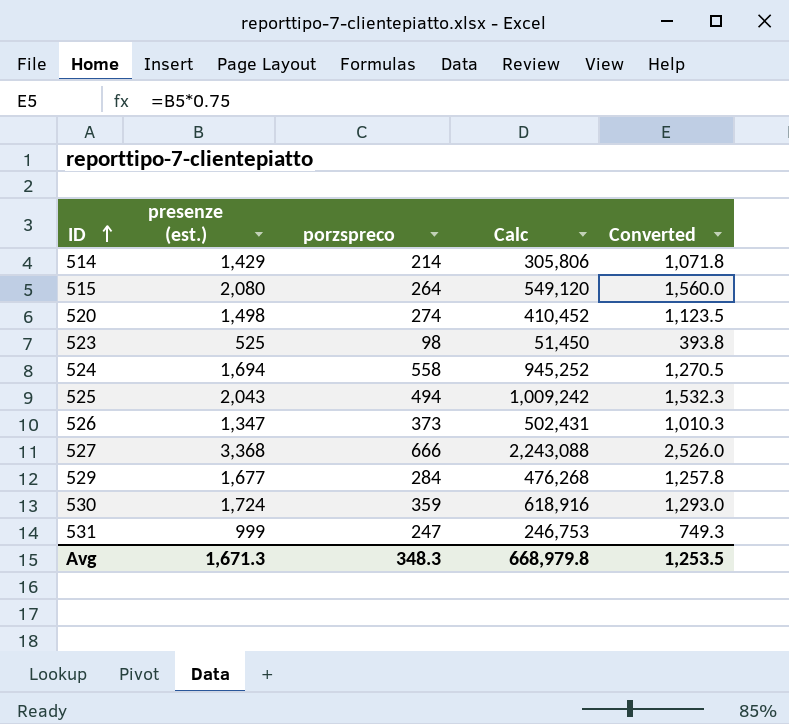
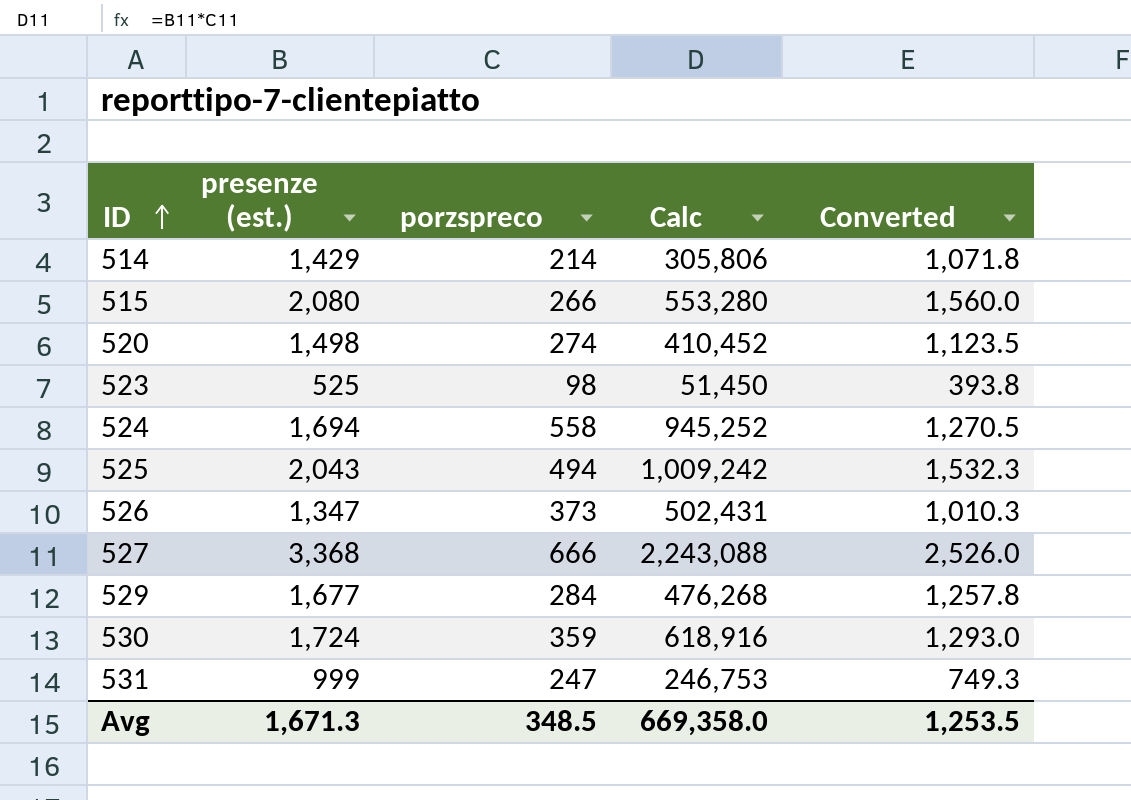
515 | porzspreco: 264 -> 266
515 | Calc: 549,120 -> 553,280
Avg | porzspreco: 348.3 -> 348.5
Avg | Calc: 668,979.8 -> 669,358.0

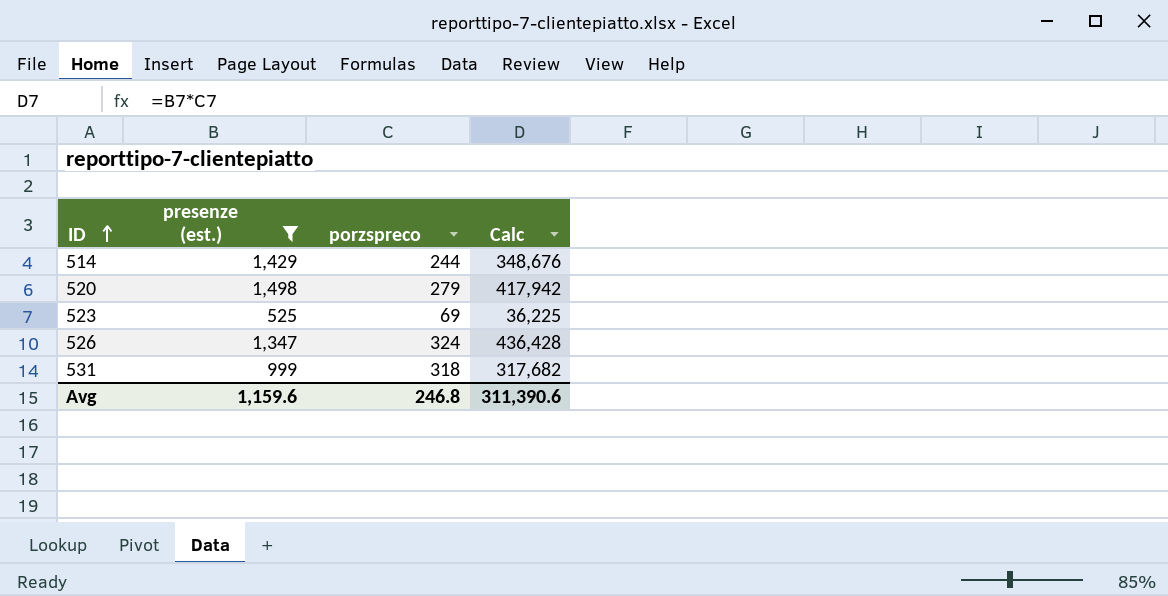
filter: none -> presenze (est.) <= 1,498
column Converted | formula: [presenze (est.)] * 0.75 -> none
514 | porzspreco: 214 -> 244
514 | Calc: 305,806 -> 348,676
520 | porzspreco: 274 -> 279
520 | Calc: 410,452 -> 417,942
523 | porzspreco: 98 -> 69
523 | Calc: 51,450 -> 36,225
526 | porzspreco: 373 -> 324
526 | Calc: 502,431 -> 436,428
531 | porzspreco: 247 -> 318
531 | Calc: 246,753 -> 317,682
Avg | presenze (est.): 1,671.3 -> 1,159.6
Avg | porzspreco: 348.5 -> 246.8
Avg | Calc: 669,358.0 -> 311,390.6

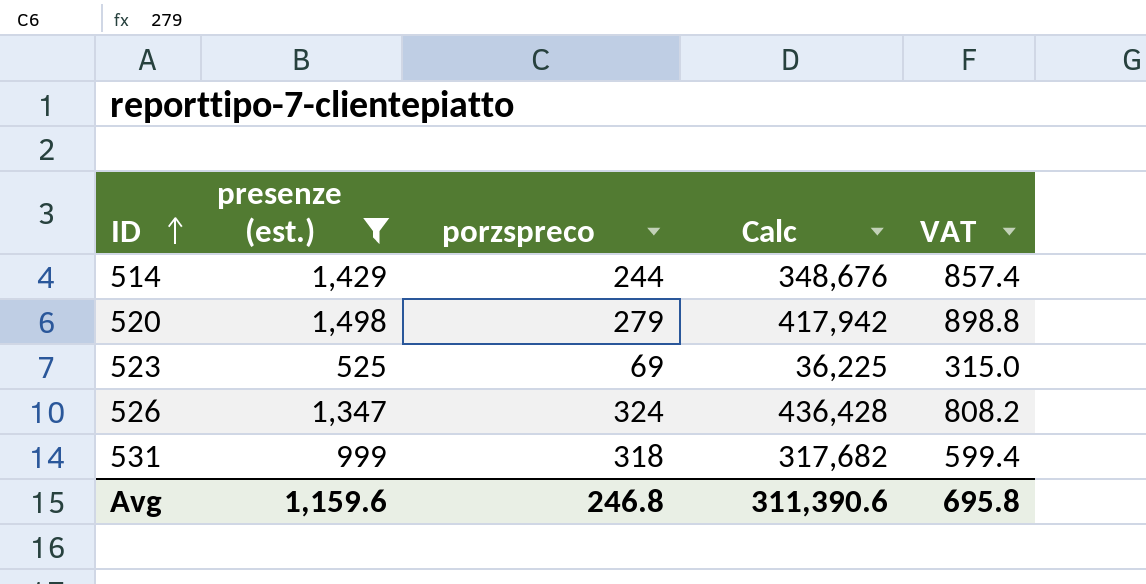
column VAT | formula: none -> [presenze (est.)] * 0.6

